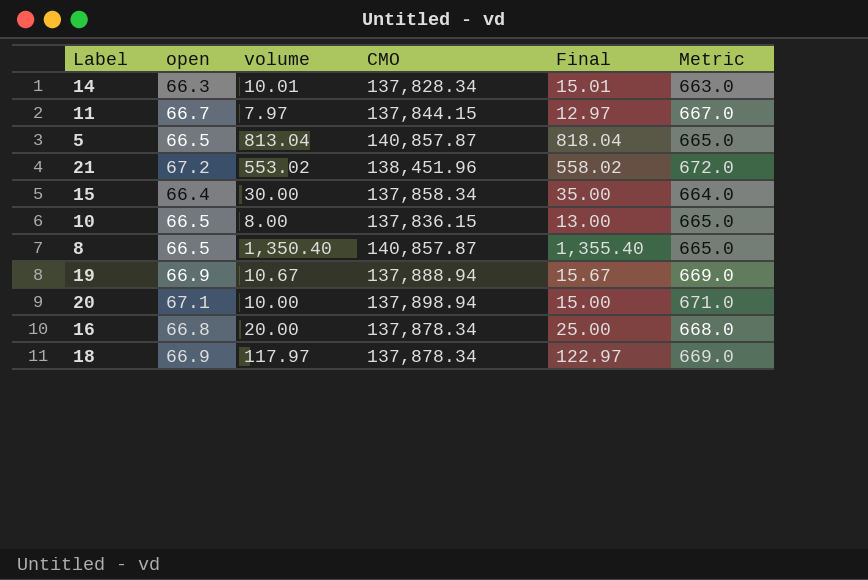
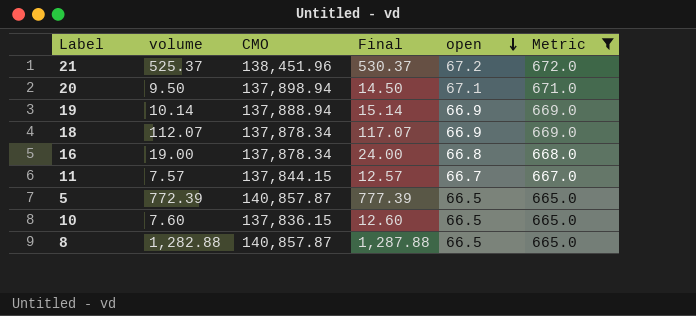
filter: none -> Metric >= 665.0
row order: none -> open descending
column open | position: 2 -> 5
21 | volume: 553.02 -> 525.37
21 | Final: 558.02 -> 530.37
20 | volume: 10.00 -> 9.50
20 | Final: 15.00 -> 14.50
19 | volume: 10.67 -> 10.14
19 | Final: 15.67 -> 15.14
18 | volume: 117.97 -> 112.07
18 | Final: 122.97 -> 117.07
16 | volume: 20.00 -> 19.00
16 | Final: 25.00 -> 24.00
11 | volume: 7.97 -> 7.57
11 | Final: 12.97 -> 12.57
5 | volume: 813.04 -> 772.39
5 | Final: 818.04 -> 777.39
10 | volume: 8.00 -> 7.60
10 | Final: 13.00 -> 12.60
8 | volume: 1,350.40 -> 1,282.88
8 | Final: 1,355.40 -> 1,287.88

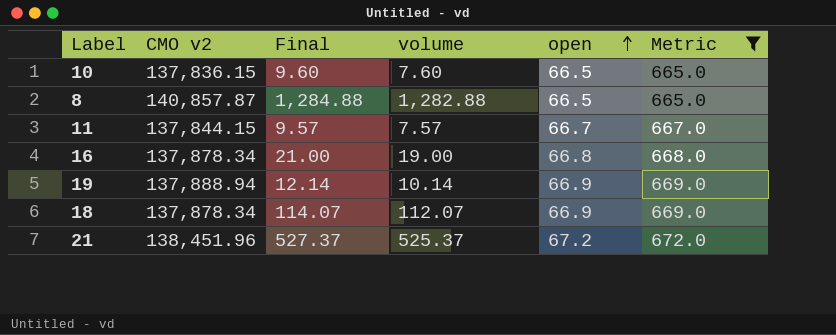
row order: open descending -> open ascending
column name: CMO -> CMO v2
column Final | formula: [volume] + 5 -> [volume] + 2
column volume | position: 2 -> 4
row 20: 9.50 | 137,898.94 | 14.50 | 67.1 | 671.0 -> none
row 5: 772.39 | 140,857.87 | 777.39 | 66.5 | 665.0 -> none

